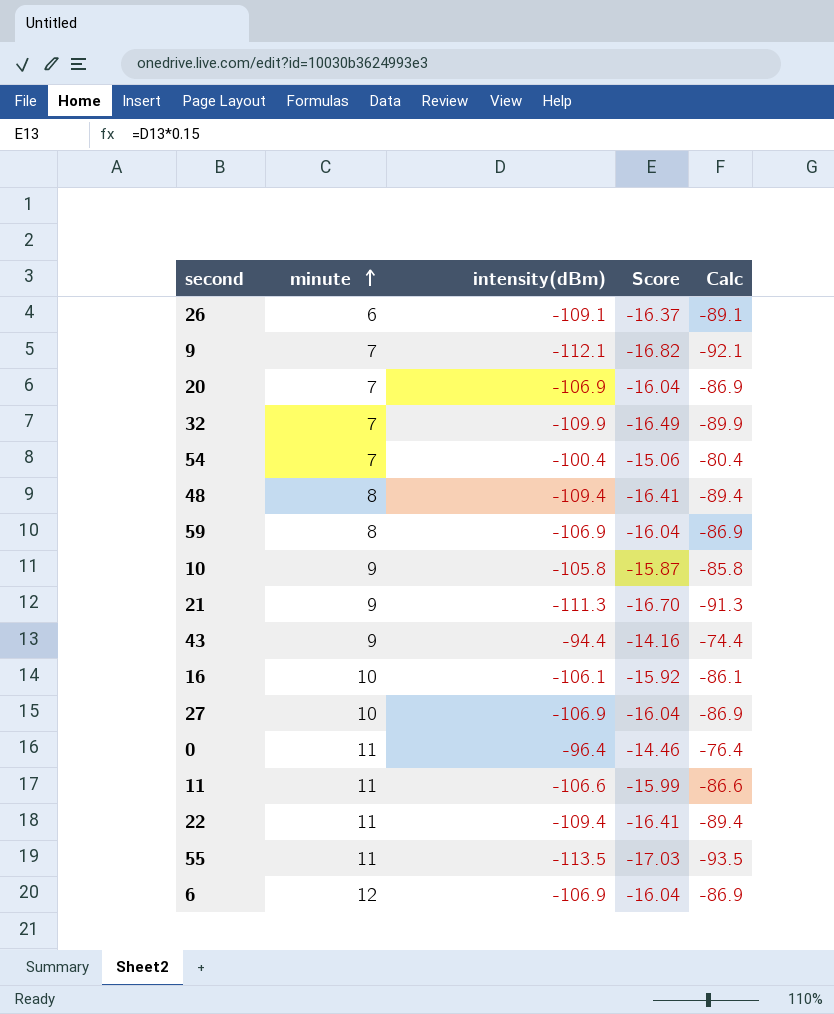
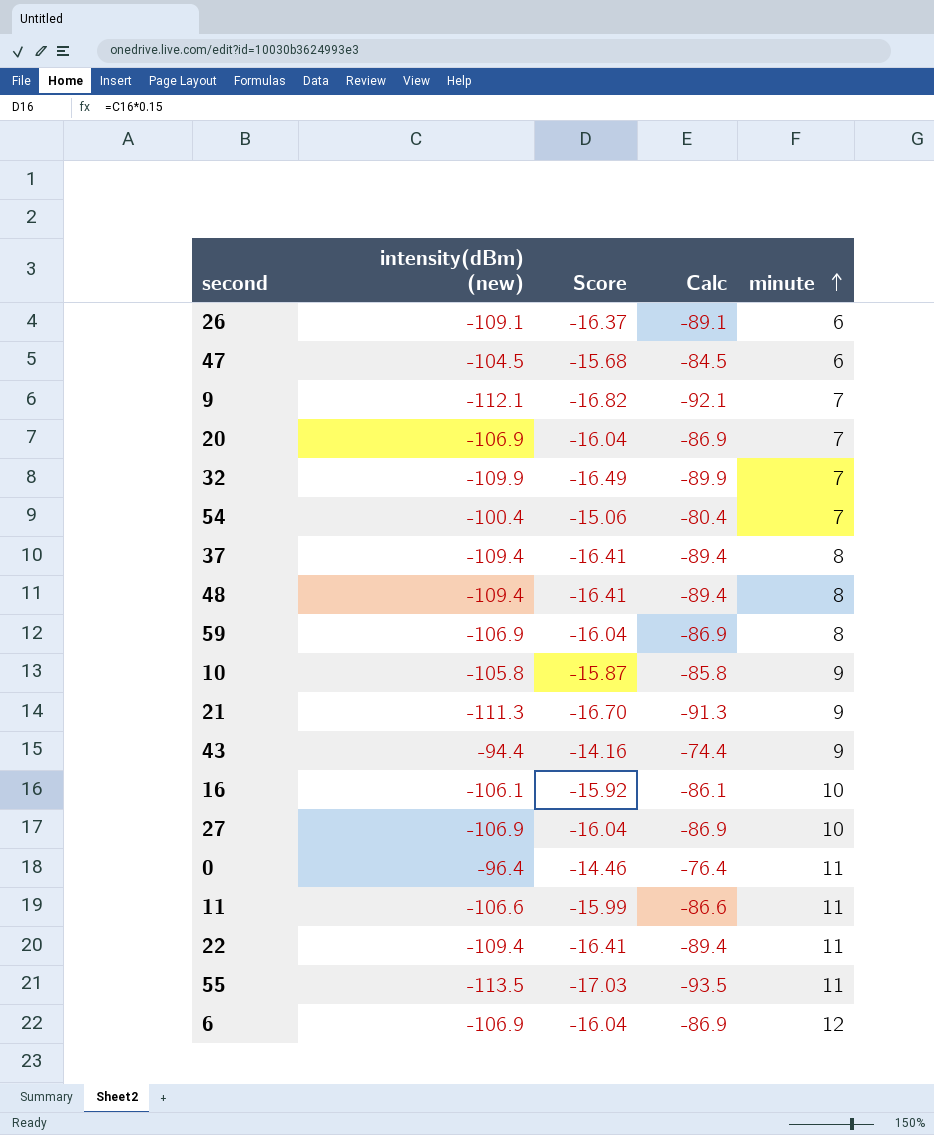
column name: intensity(dBm) -> intensity(dBm) (new)
column minute | position: 2 -> 5
row 47: none -> -104.5 | -15.68 | -84.5 | 6
row 37: none -> -109.4 | -16.41 | -89.4 | 8

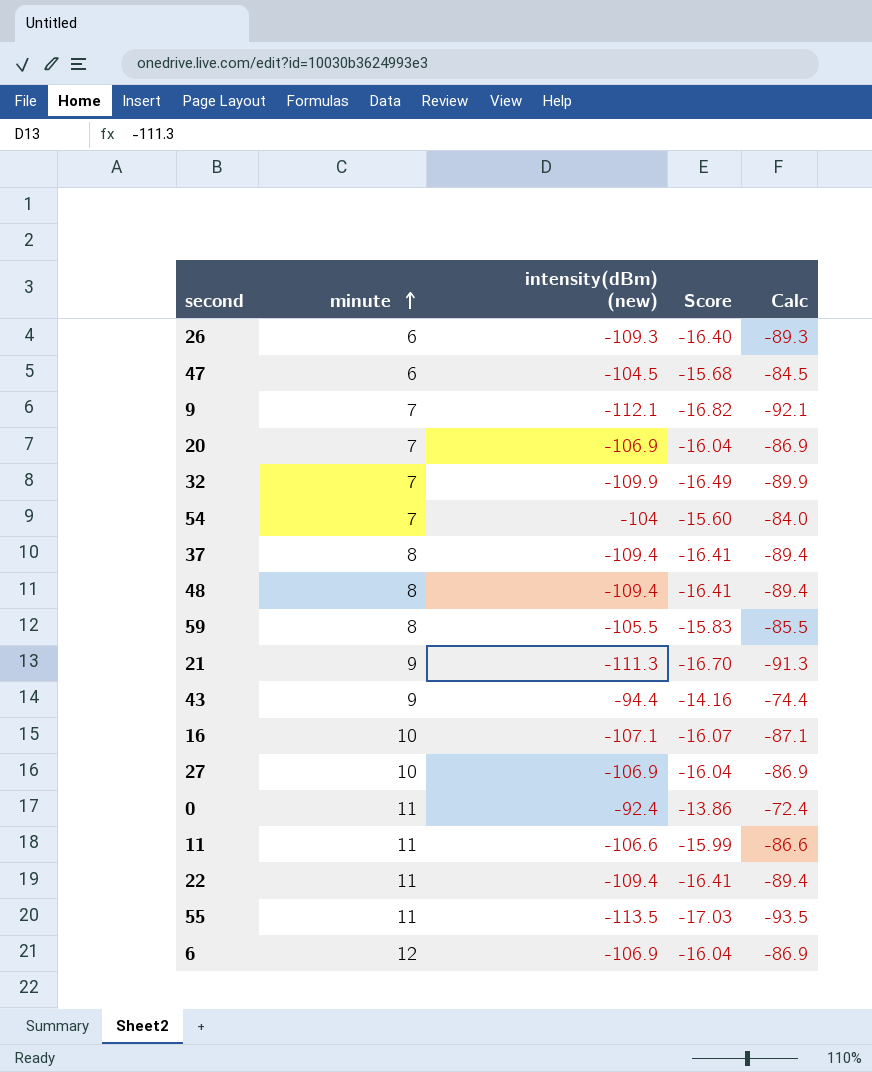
column minute | position: 5 -> 2
row 10: -105.8 | -15.87 | -85.8 | 9 -> none
26 | intensity(dBm) (new): -109.1 -> -109.3
26 | Score: -16.37 -> -16.40
26 | Calc: -89.1 -> -89.3
54 | intensity(dBm) (new): -100.4 -> -104
54 | Score: -15.06 -> -15.60
54 | Calc: -80.4 -> -84.0
59 | intensity(dBm) (new): -106.9 -> -105.5
59 | Score: -16.04 -> -15.83
59 | Calc: -86.9 -> -85.5
16 | intensity(dBm) (new): -106.1 -> -107.1
16 | Score: -15.92 -> -16.07
16 | Calc: -86.1 -> -87.1
0 | intensity(dBm) (new): -96.4 -> -92.4
0 | Score: -14.46 -> -13.86
0 | Calc: -76.4 -> -72.4

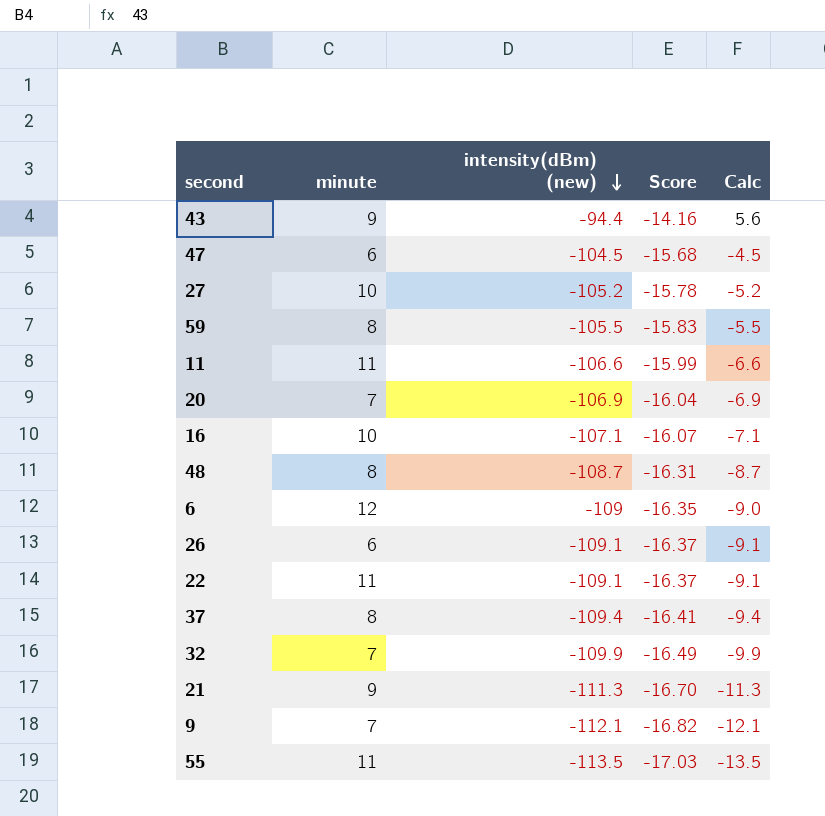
row order: minute ascending -> intensity(dBm) (new) descending
column Calc | formula: [intensity(dBm) (new)] + 20 -> [intensity(dBm) (new)] + 100
row 54: 7 | -104 | -15.60 | -84.0 -> none
row 0: 11 | -92.4 | -13.86 | -72.4 -> none
27 | intensity(dBm) (new): -106.9 -> -105.2
27 | Score: -16.04 -> -15.78
48 | intensity(dBm) (new): -109.4 -> -108.7
48 | Score: -16.41 -> -16.31
6 | intensity(dBm) (new): -106.9 -> -109
6 | Score: -16.04 -> -16.35
26 | intensity(dBm) (new): -109.3 -> -109.1
26 | Score: -16.40 -> -16.37
22 | intensity(dBm) (new): -109.4 -> -109.1
22 | Score: -16.41 -> -16.37

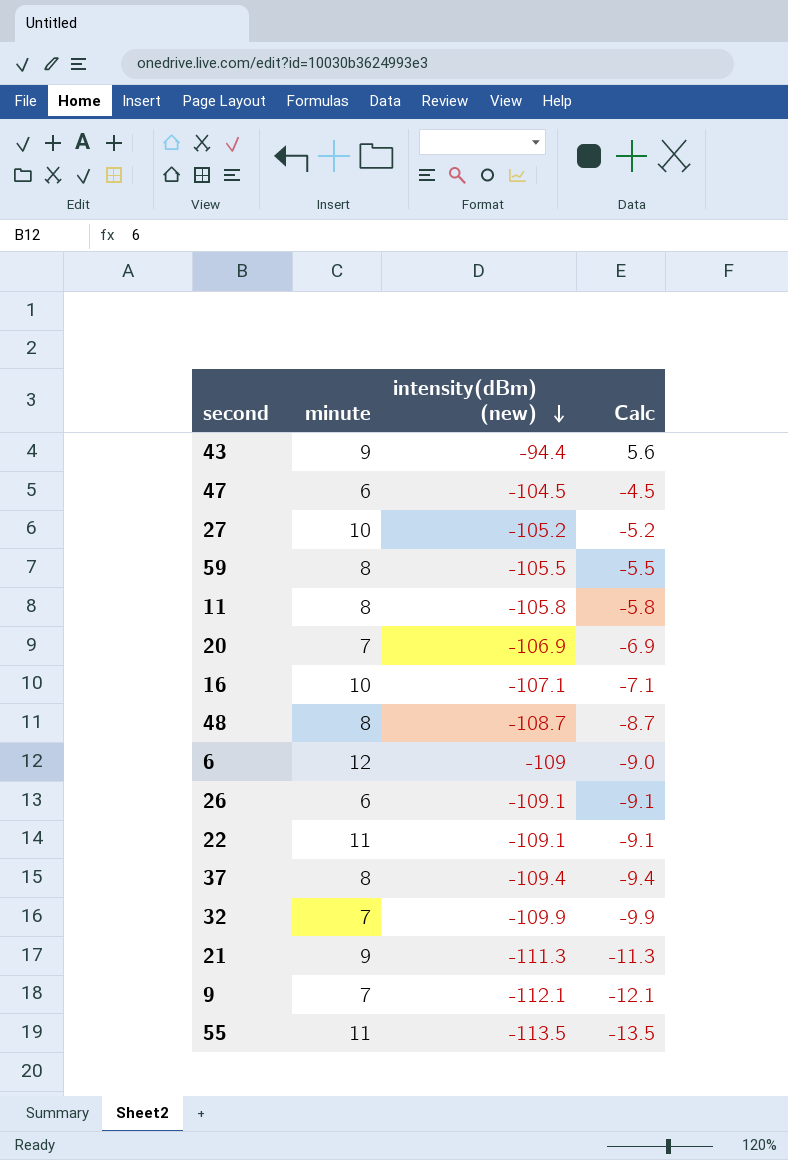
column Score | formula: [intensity(dBm) (new)] * 0.15 -> none
11 | minute: 11 -> 8
11 | intensity(dBm) (new): -106.6 -> -105.8
11 | Calc: -6.6 -> -5.8

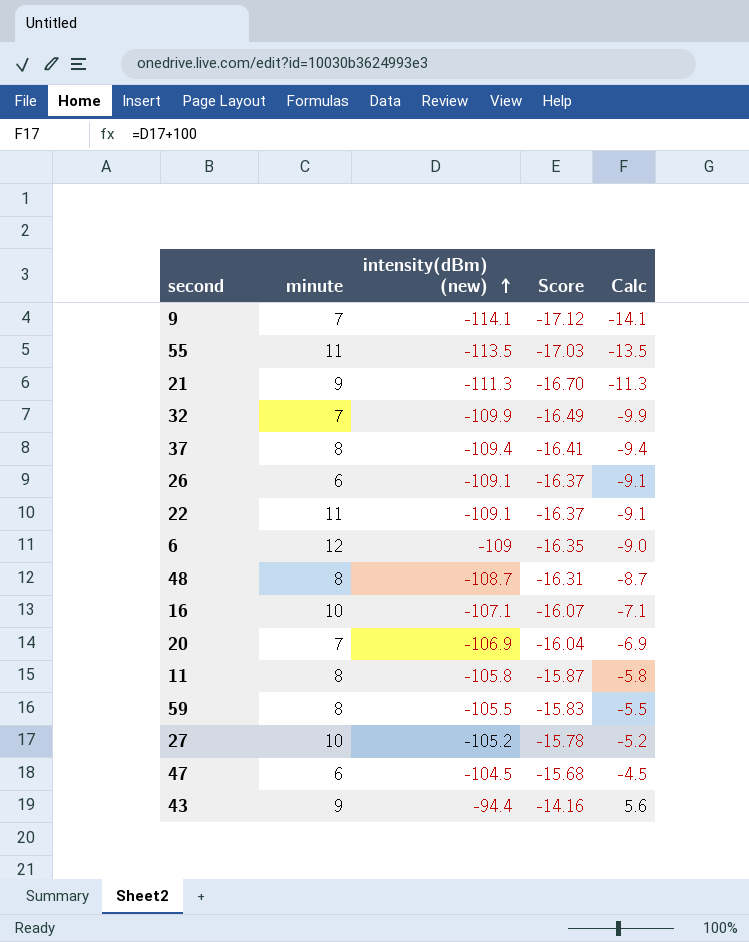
row order: intensity(dBm) (new) descending -> intensity(dBm) (new) ascending
column Score | formula: none -> [intensity(dBm) (new)] * 0.15
9 | intensity(dBm) (new): -112.1 -> -114.1
9 | Calc: -12.1 -> -14.1

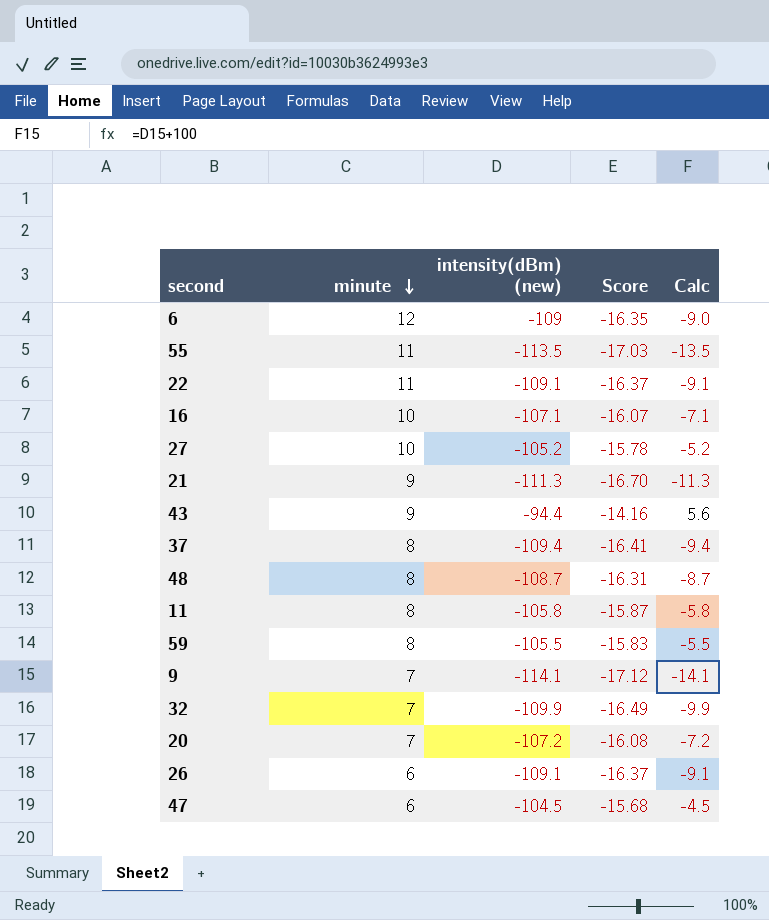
row order: intensity(dBm) (new) ascending -> minute descending
20 | intensity(dBm) (new): -106.9 -> -107.2
20 | Score: -16.04 -> -16.08
20 | Calc: -6.9 -> -7.2

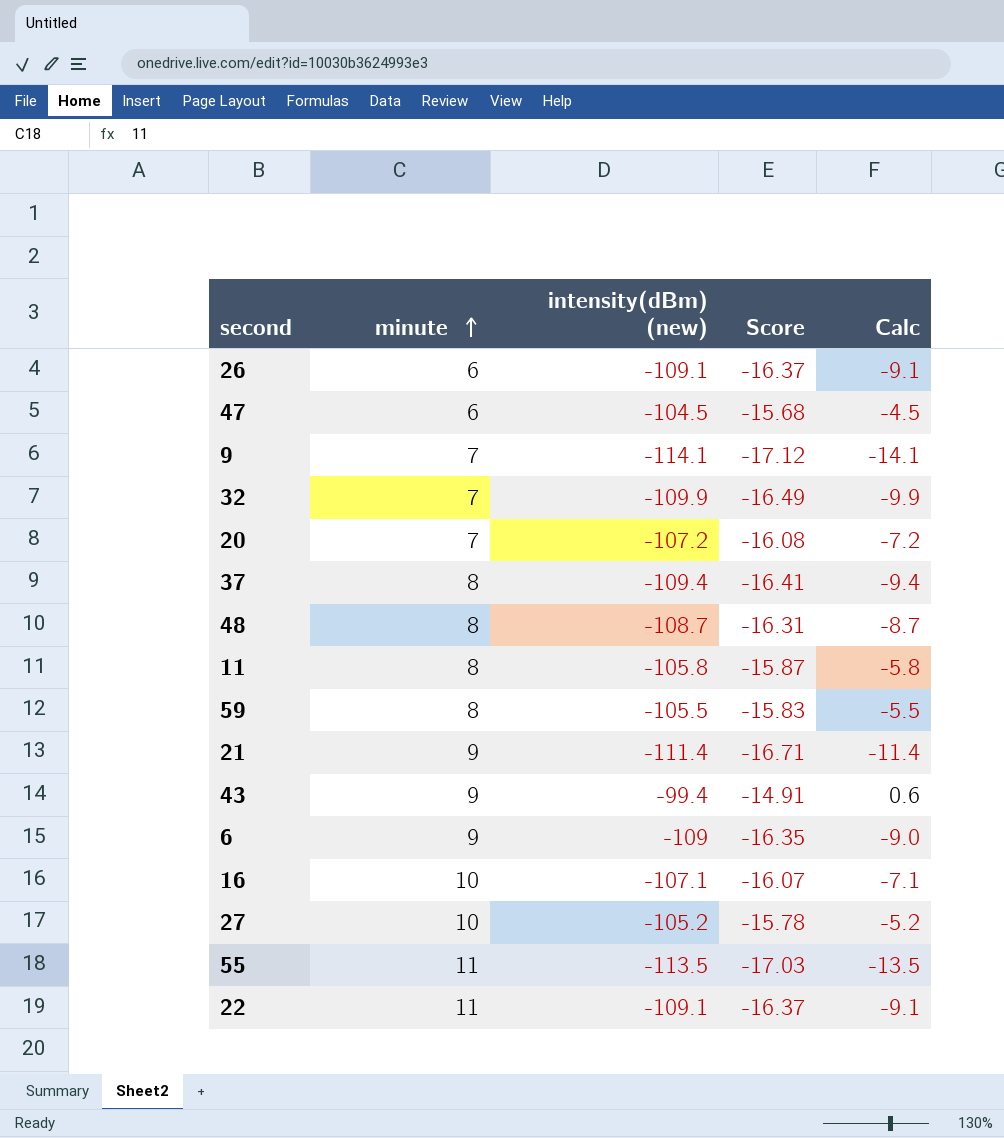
row order: minute descending -> minute ascending
21 | intensity(dBm) (new): -111.3 -> -111.4
21 | Score: -16.70 -> -16.71
21 | Calc: -11.3 -> -11.4
43 | intensity(dBm) (new): -94.4 -> -99.4
43 | Score: -14.16 -> -14.91
43 | Calc: 5.6 -> 0.6
6 | minute: 12 -> 9

